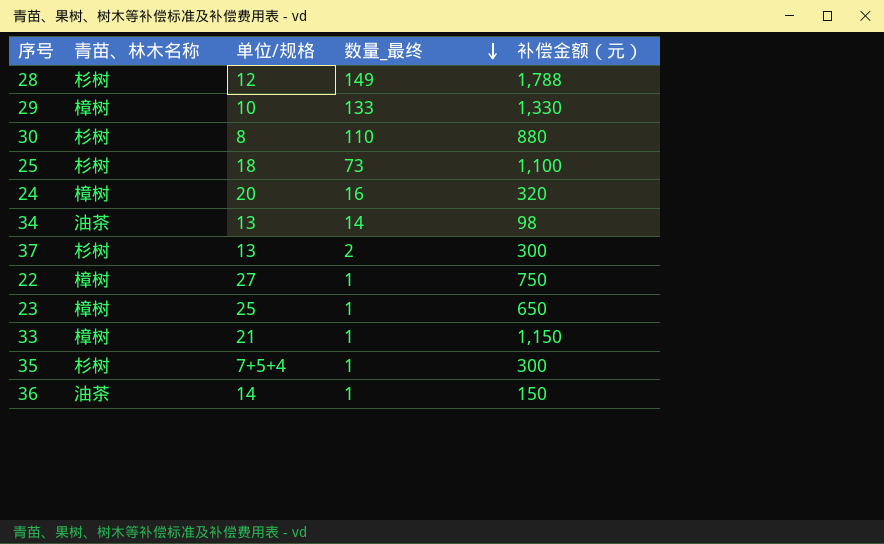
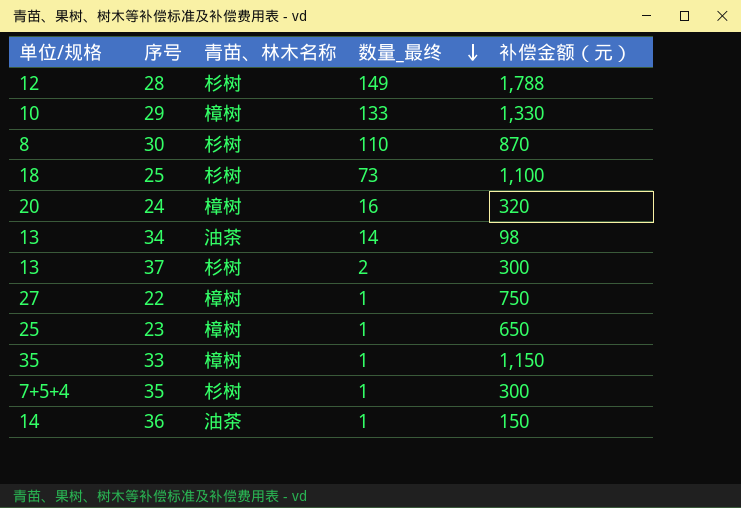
column 单位/规格 | position: 3 -> 1
30 | 补偿金额（元）: 880 -> 870
33 | 单位/规格: 21 -> 35

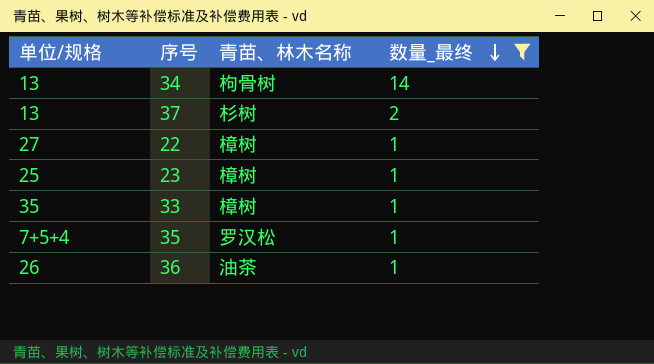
filter: none -> 数量_最终 <= 14
column 补偿金额（元） | position: 5 -> none
34 | 青苗、林木名称: 油茶 -> 枸骨树
35 | 青苗、林木名称: 杉树 -> 罗汉松
36 | 单位/规格: 14 -> 26

